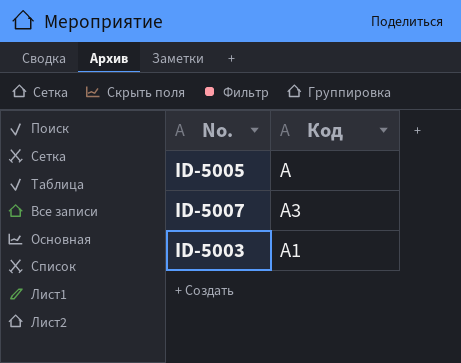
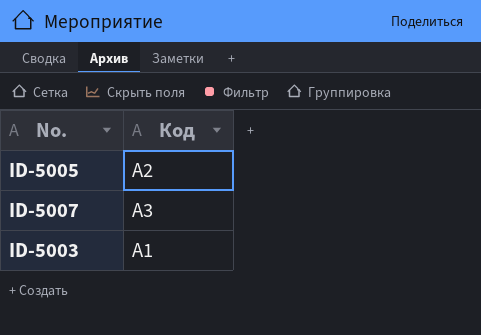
ID-5005 | Код: А -> А2

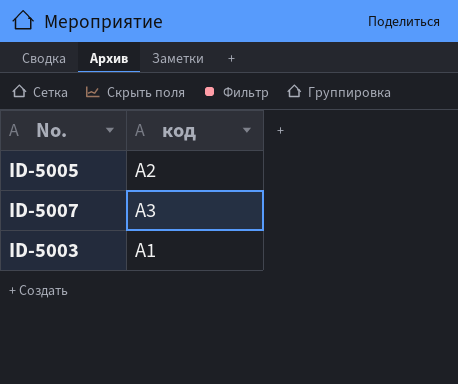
column name: Код -> код

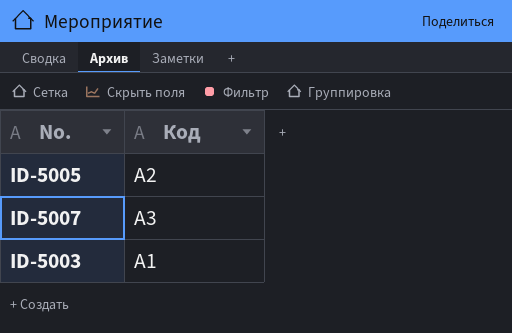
column name: код -> Код

